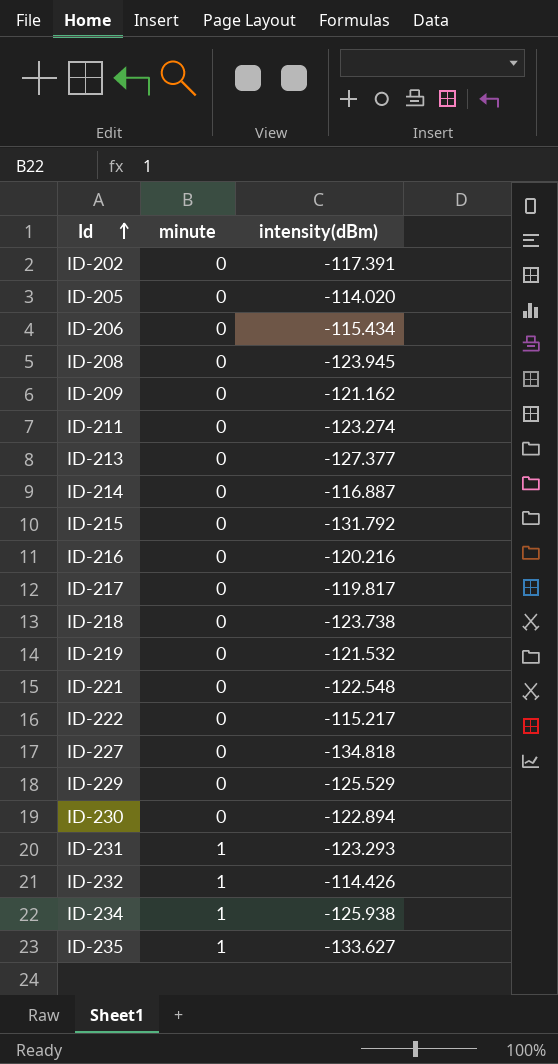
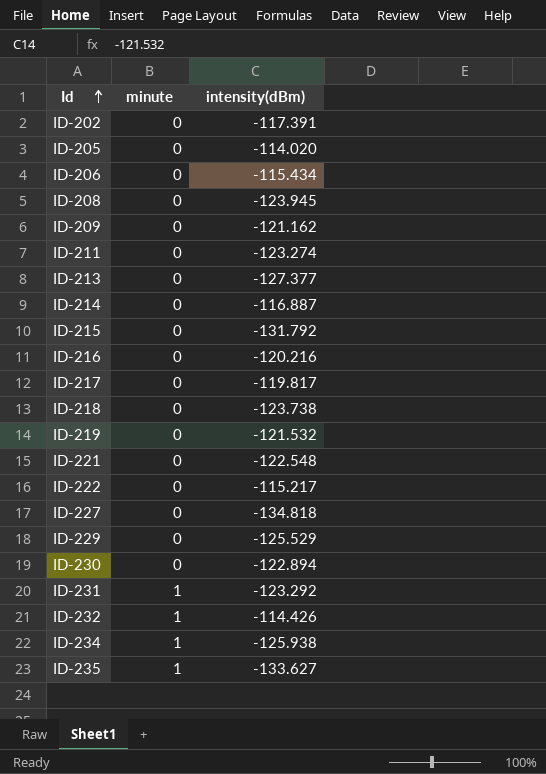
ID-231 | intensity(dBm): -123.293 -> -123.292

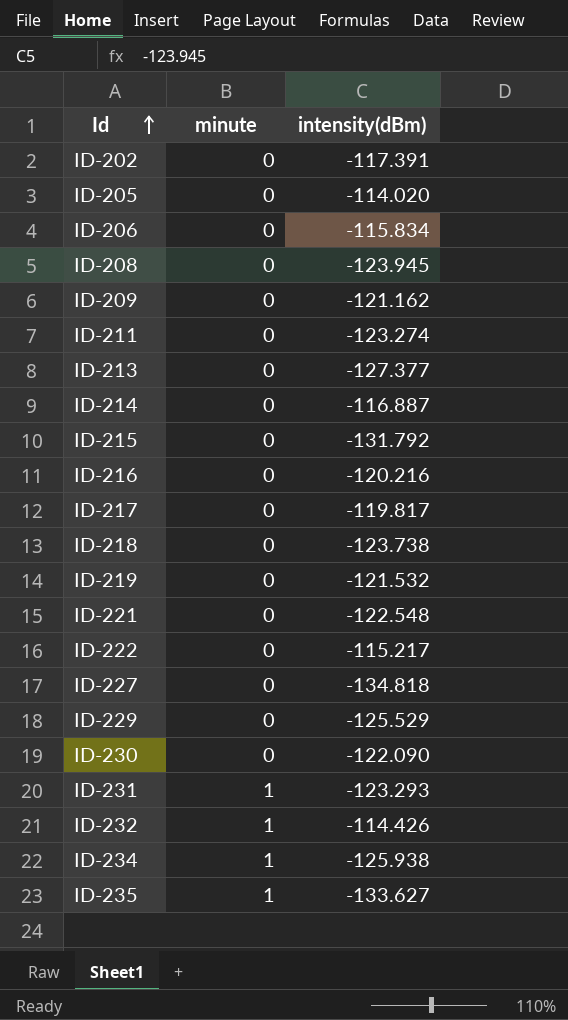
ID-206 | intensity(dBm): -115.434 -> -115.834
ID-230 | intensity(dBm): -122.894 -> -122.090
ID-231 | intensity(dBm): -123.292 -> -123.293

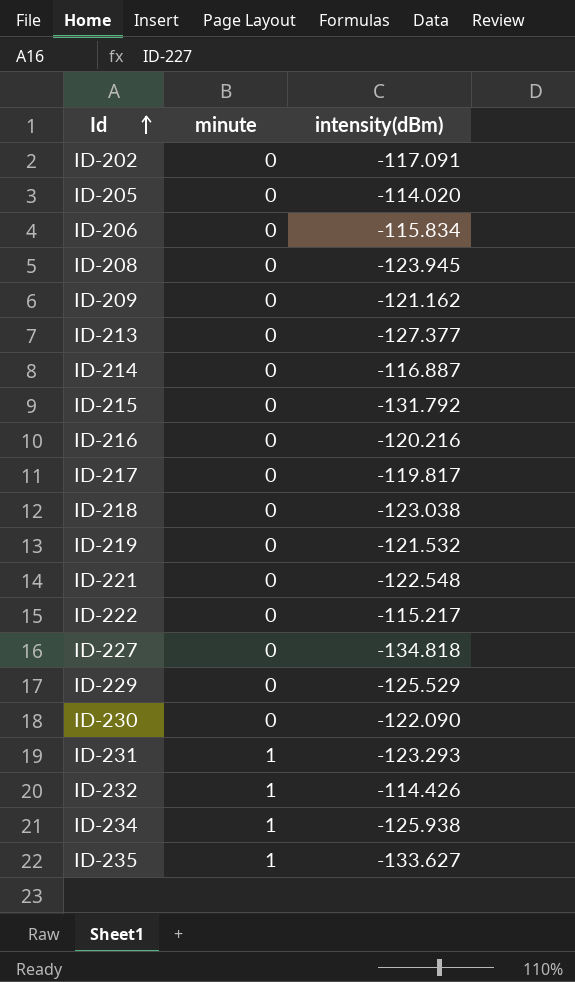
row ID-211: 0 | -123.274 -> none
ID-202 | intensity(dBm): -117.391 -> -117.091
ID-218 | intensity(dBm): -123.738 -> -123.038

